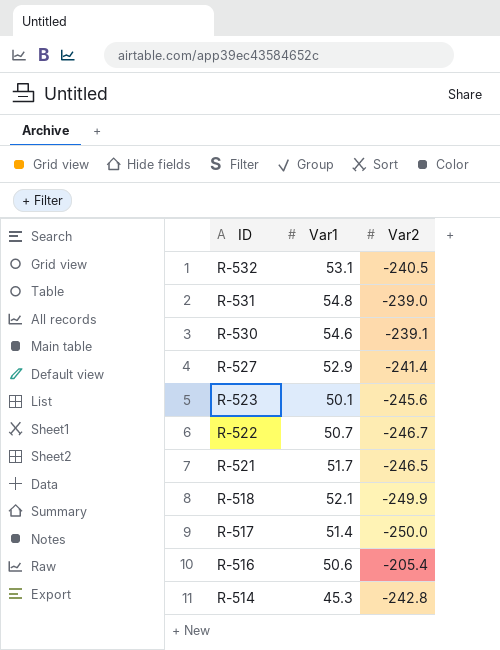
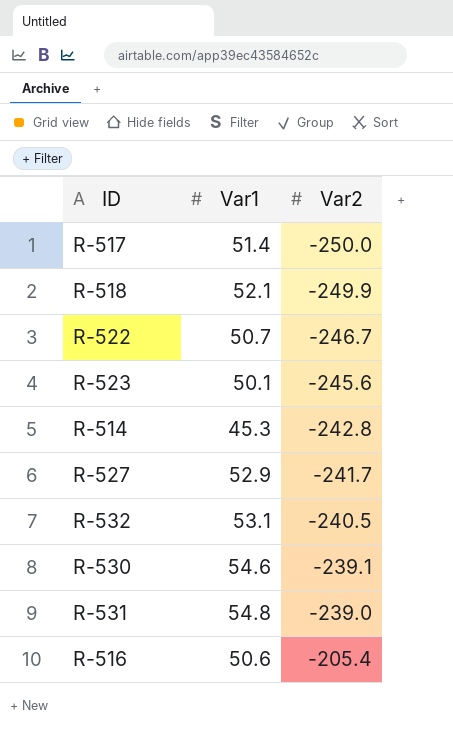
row order: ID descending -> Var2 ascending
row R-521: 51.7 | -246.5 -> none
R-527 | Var2: -241.4 -> -241.7

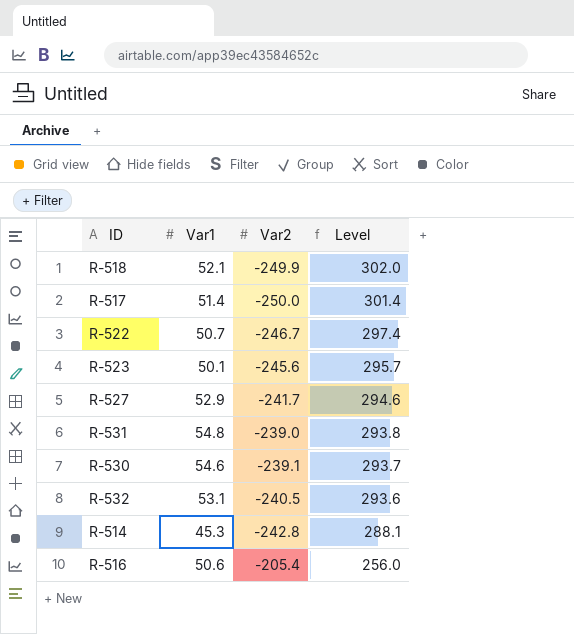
row order: Var2 ascending -> Level descending
column Level | formula: none -> [Var1] - [Var2]

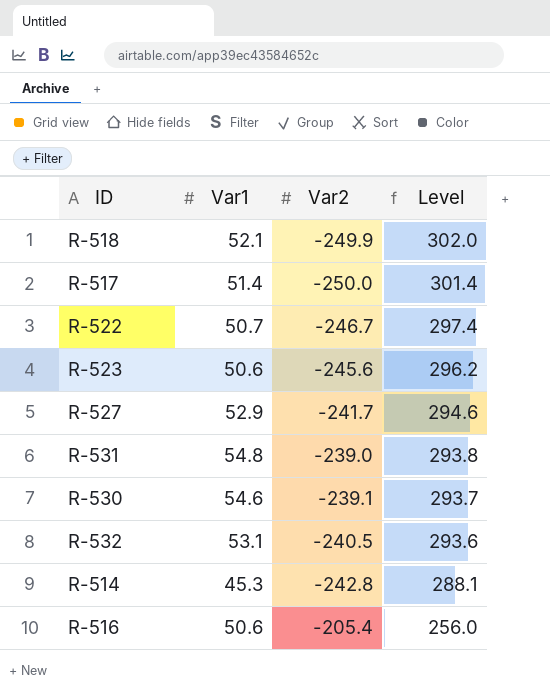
R-523 | Var1: 50.1 -> 50.6
R-523 | Level: 295.7 -> 296.2

